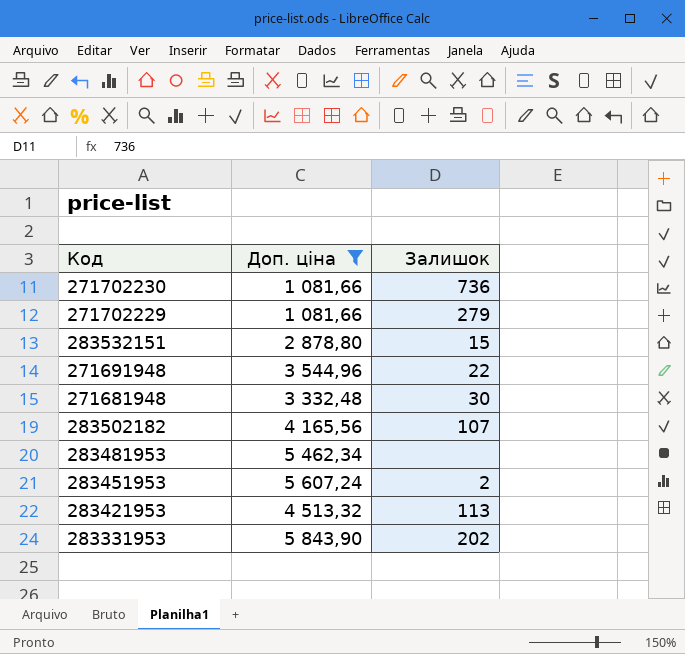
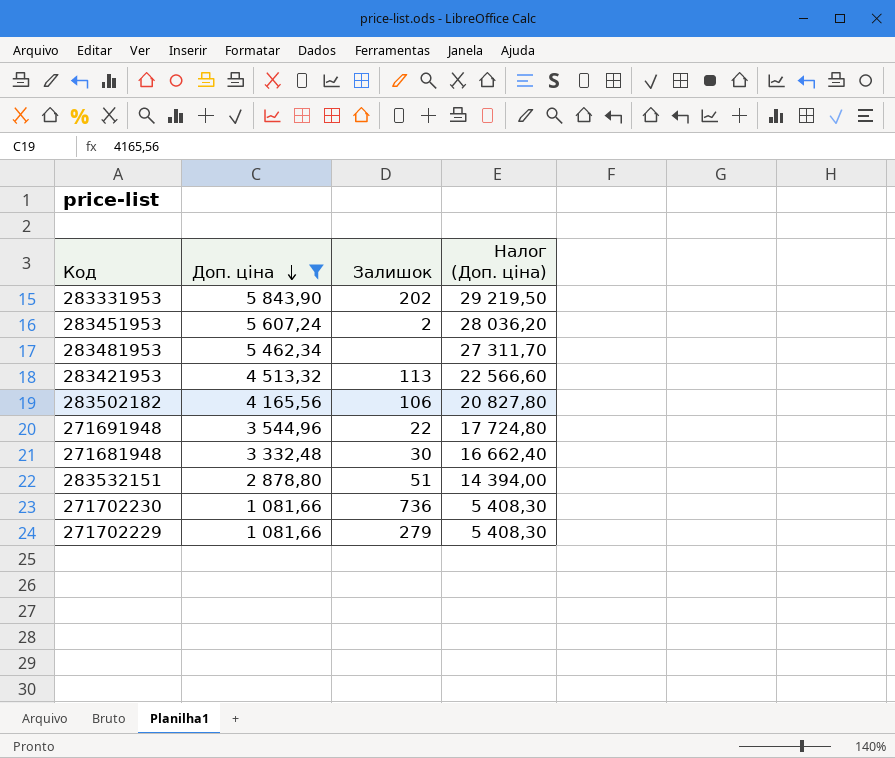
row order: none -> Доп. ціна descending
column Налог (Доп. ціна) | formula: none -> [Доп. ціна] * 5
283502182 | Залишок: 107 -> 106
283532151 | Залишок: 15 -> 51

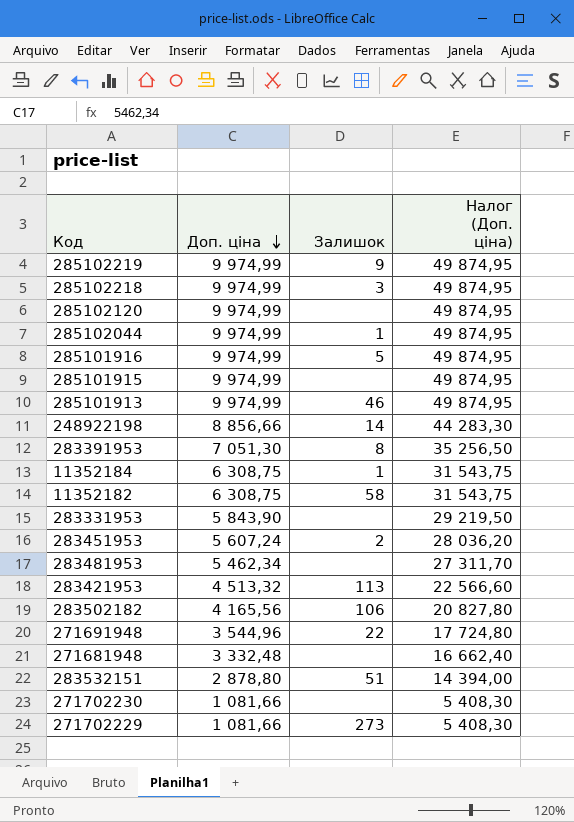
filter: Доп. ціна <= 5 843,90 -> none
283331953 | Залишок: 202 -> none
271681948 | Залишок: 30 -> none
271702230 | Залишок: 736 -> none
271702229 | Залишок: 279 -> 273

